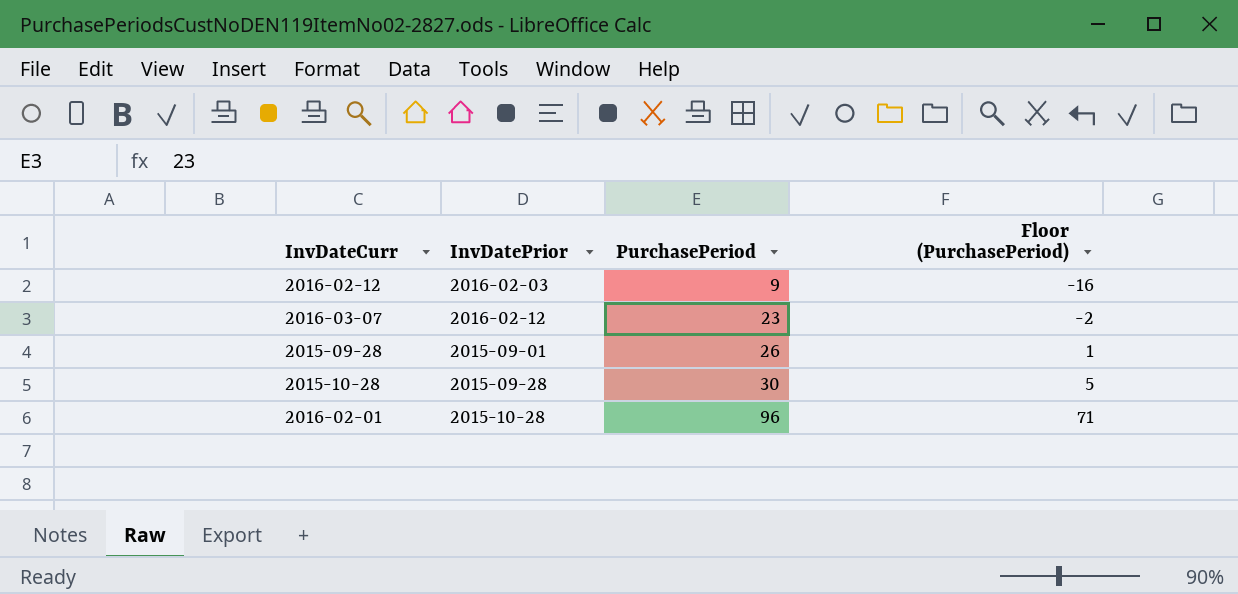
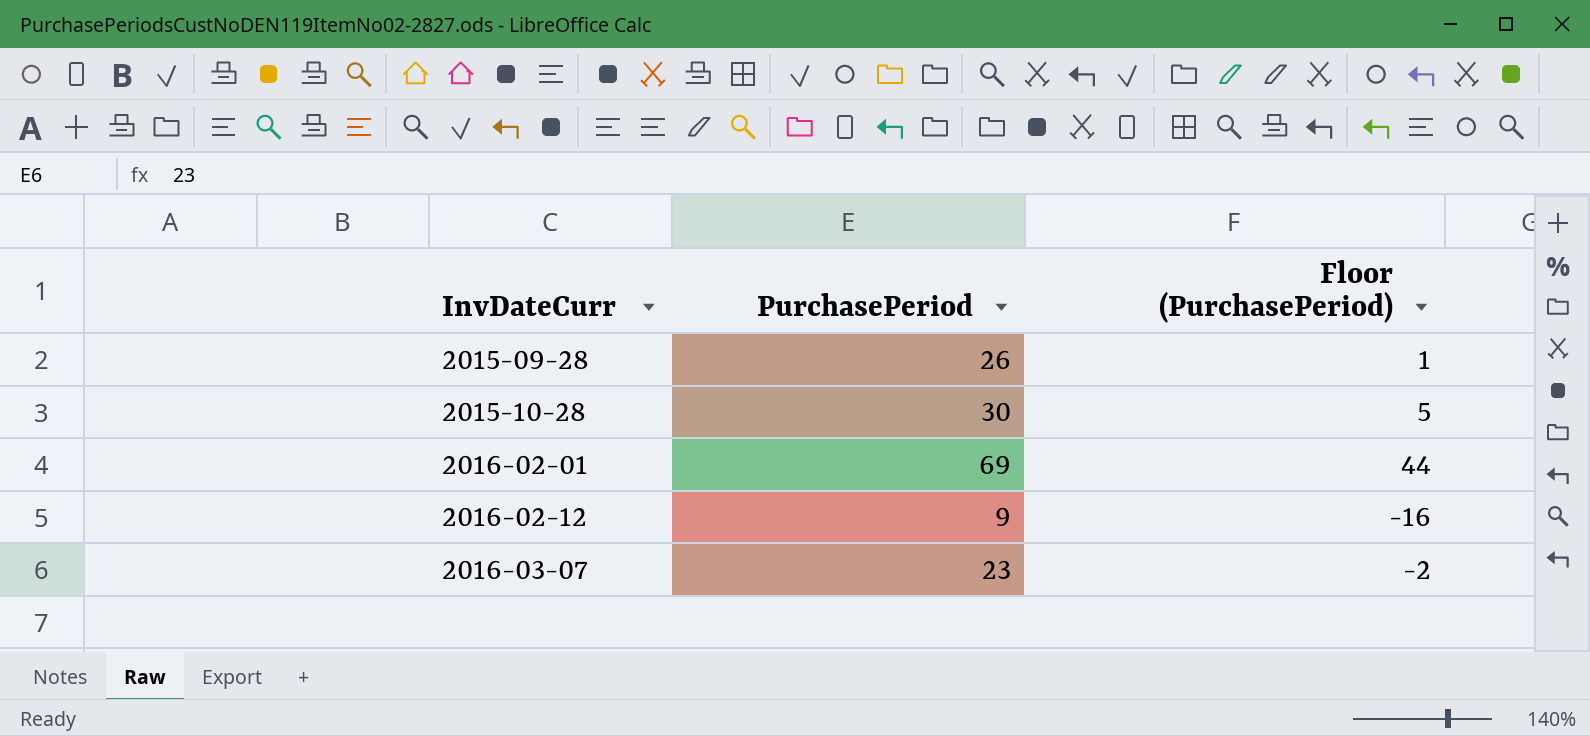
row order: PurchasePeriod ascending -> InvDateCurr ascending
column InvDatePrior | position: 2 -> none
2016-02-01 | PurchasePeriod: 96 -> 69
2016-02-01 | Floor (PurchasePeriod): 71 -> 44

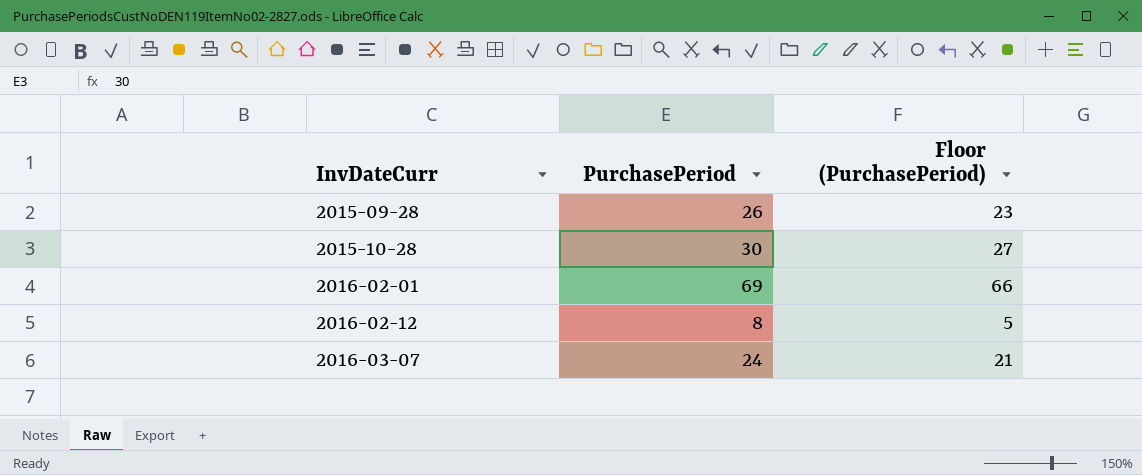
column Floor (PurchasePeriod) | formula: [PurchasePeriod] - 25 -> [PurchasePeriod] - 3
2016-02-12 | PurchasePeriod: 9 -> 8
2016-03-07 | PurchasePeriod: 23 -> 24

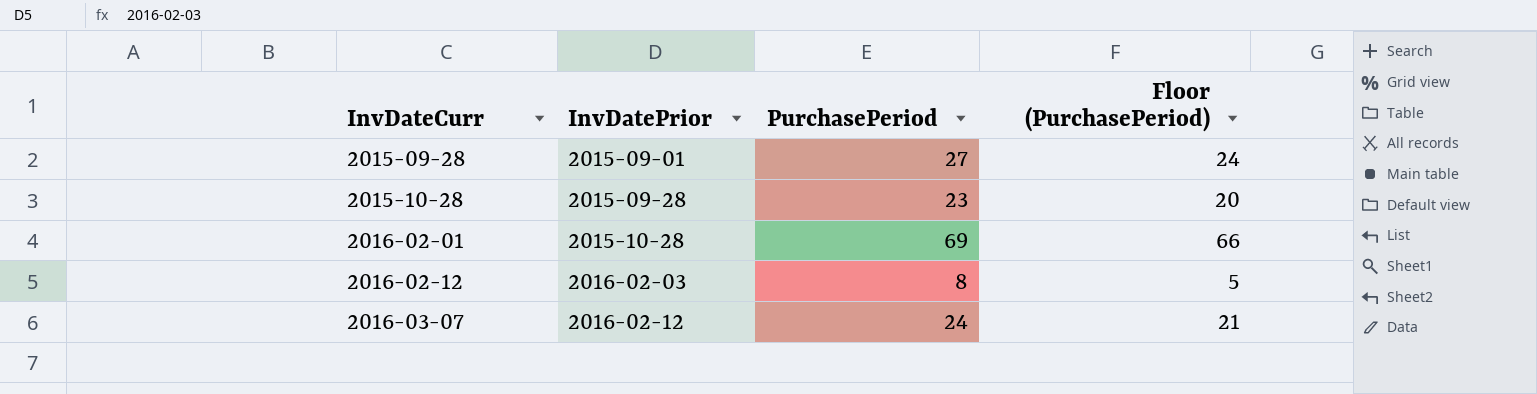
column InvDatePrior | position: none -> 2
2015-09-28 | PurchasePeriod: 26 -> 27
2015-09-28 | Floor (PurchasePeriod): 23 -> 24
2015-10-28 | PurchasePeriod: 30 -> 23
2015-10-28 | Floor (PurchasePeriod): 27 -> 20

